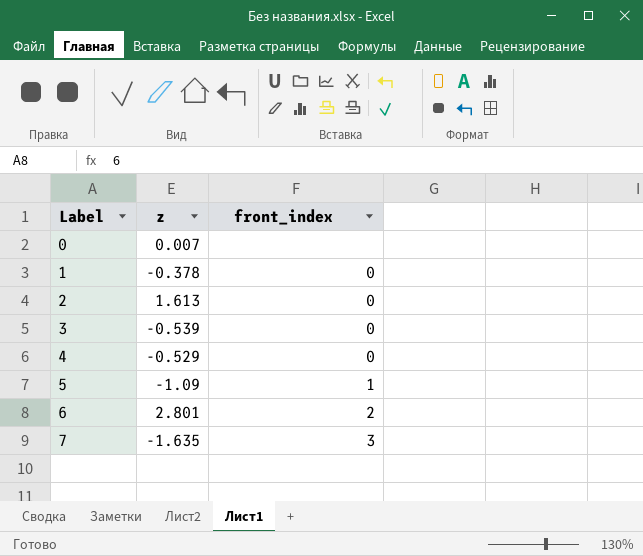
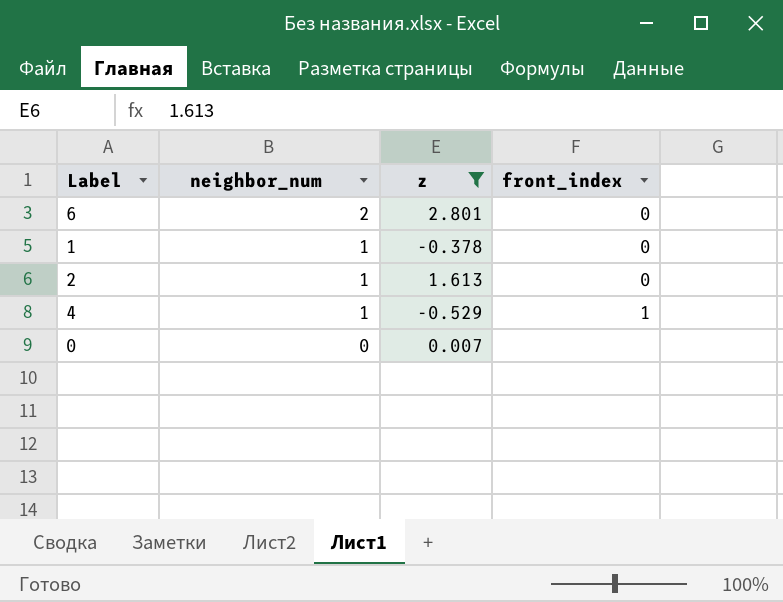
filter: none -> z >= -0.529
row order: Label ascending -> neighbor_num descending
column neighbor_num | position: none -> 2
6 | front_index: 2 -> 0
4 | front_index: 0 -> 1

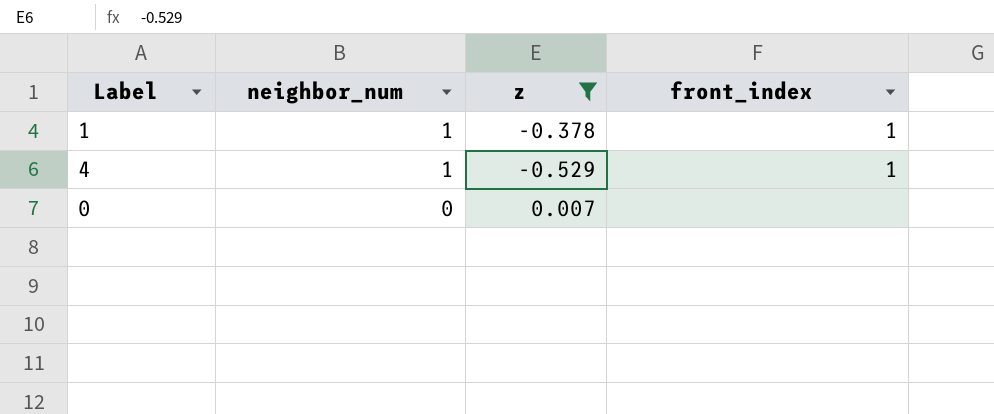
row 6: 2 | 2.801 | 0 -> none
row 2: 1 | 1.613 | 0 -> none
1 | front_index: 0 -> 1

